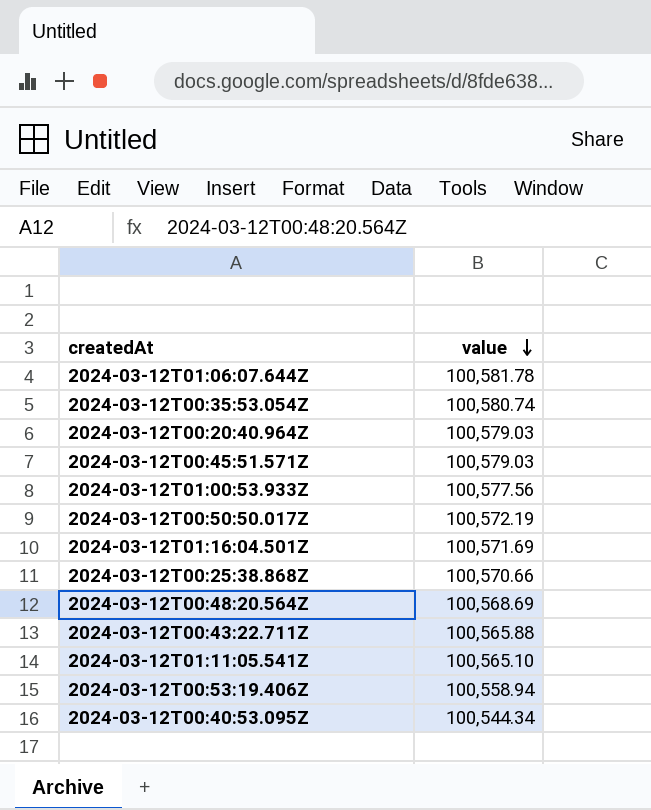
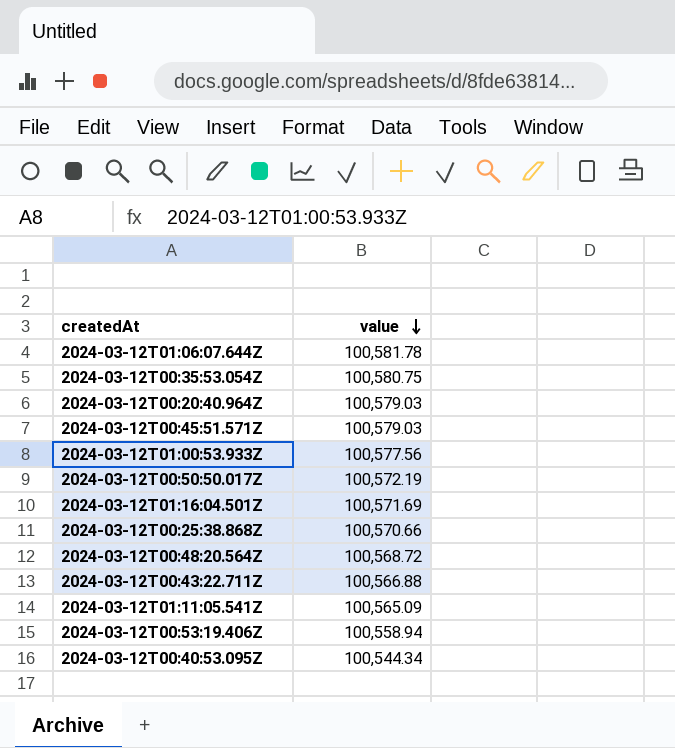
2024-03-12T00:35:53.054Z | value: 100,580.74 -> 100,580.75
2024-03-12T00:48:20.564Z | value: 100,568.69 -> 100,568.72
2024-03-12T00:43:22.711Z | value: 100,565.88 -> 100,566.88
2024-03-12T01:11:05.541Z | value: 100,565.10 -> 100,565.09

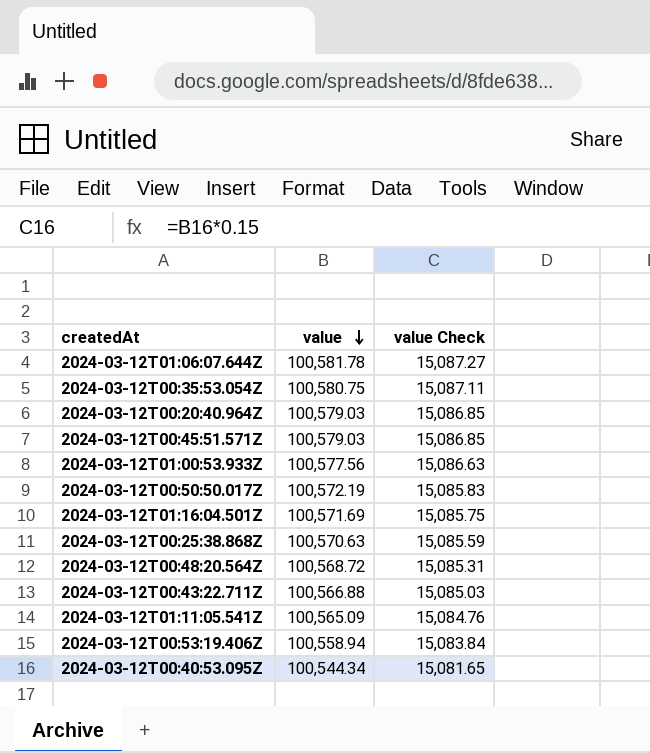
column value Check | formula: none -> [value] * 0.15
2024-03-12T00:25:38.868Z | value: 100,570.66 -> 100,570.63

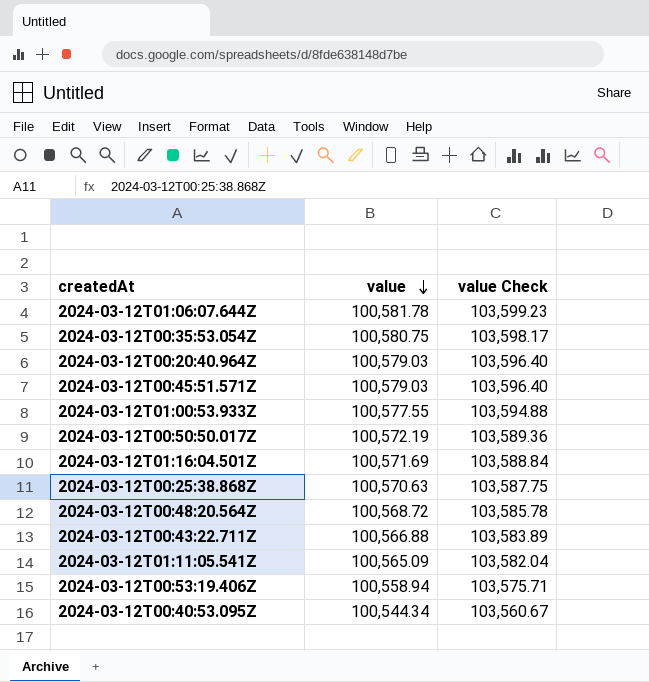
column value Check | formula: [value] * 0.15 -> [value] * 1.03
2024-03-12T01:00:53.933Z | value: 100,577.56 -> 100,577.55

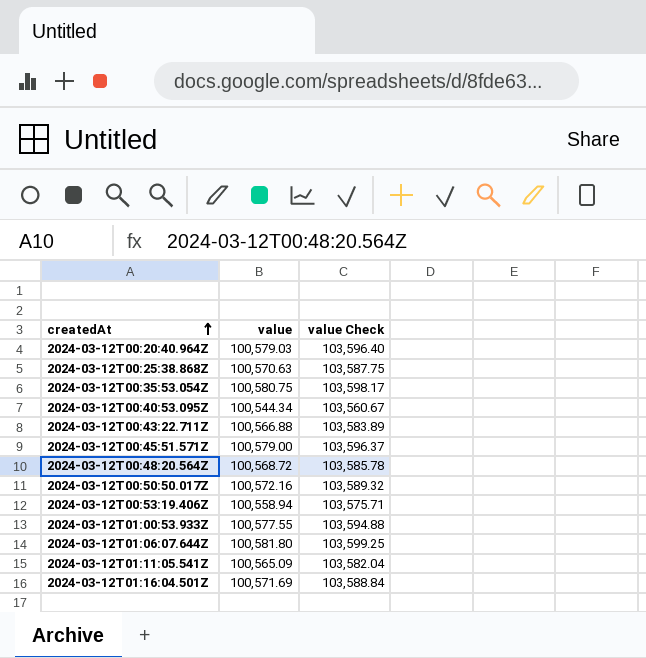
row order: value descending -> createdAt ascending
2024-03-12T00:45:51.571Z | value: 100,579.03 -> 100,579.00
2024-03-12T00:45:51.571Z | value Check: 103,596.40 -> 103,596.37
2024-03-12T00:50:50.017Z | value: 100,572.19 -> 100,572.16
2024-03-12T00:50:50.017Z | value Check: 103,589.36 -> 103,589.32
2024-03-12T01:06:07.644Z | value: 100,581.78 -> 100,581.80
2024-03-12T01:06:07.644Z | value Check: 103,599.23 -> 103,599.25

